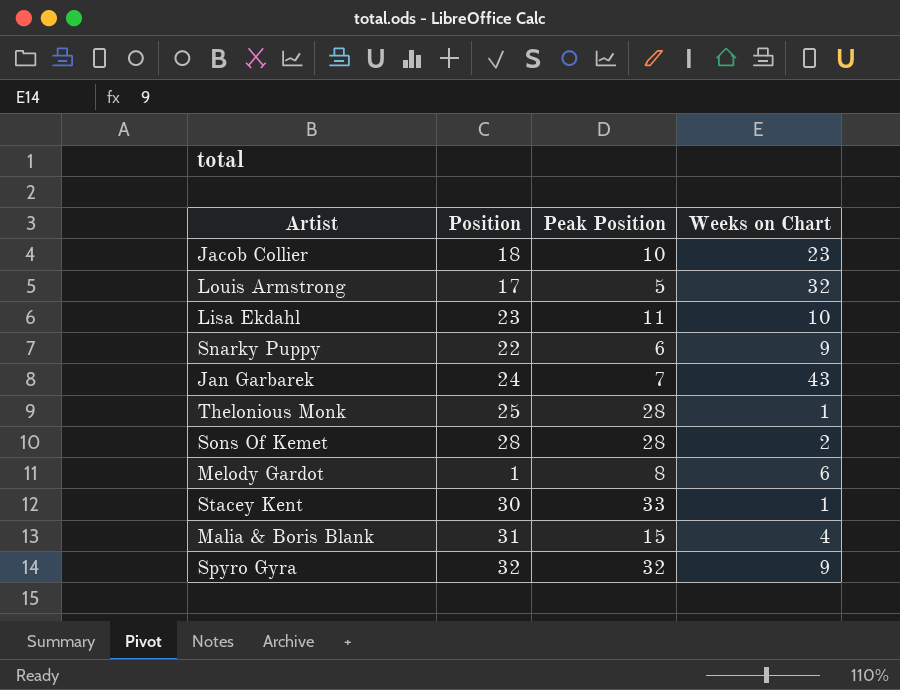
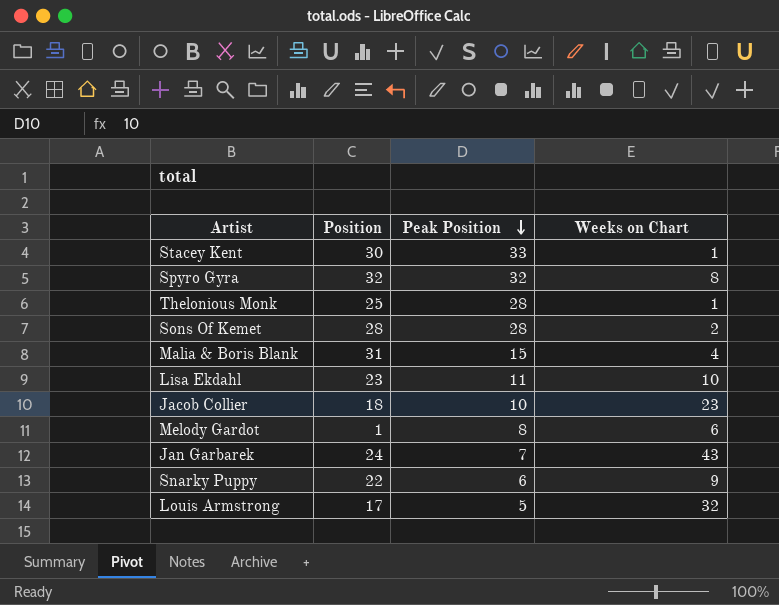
row order: none -> Peak Position descending
Spyro Gyra | Weeks on Chart: 9 -> 8

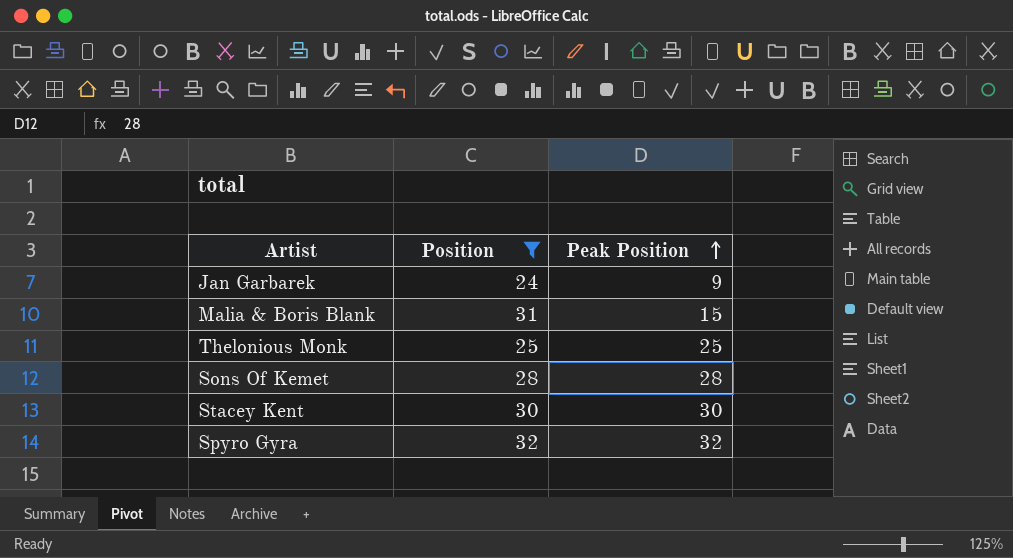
filter: none -> Position >= 24
row order: Peak Position descending -> Peak Position ascending
column Weeks on Chart | position: 4 -> none
Jan Garbarek | Peak Position: 7 -> 9
Thelonious Monk | Peak Position: 28 -> 25
Stacey Kent | Peak Position: 33 -> 30

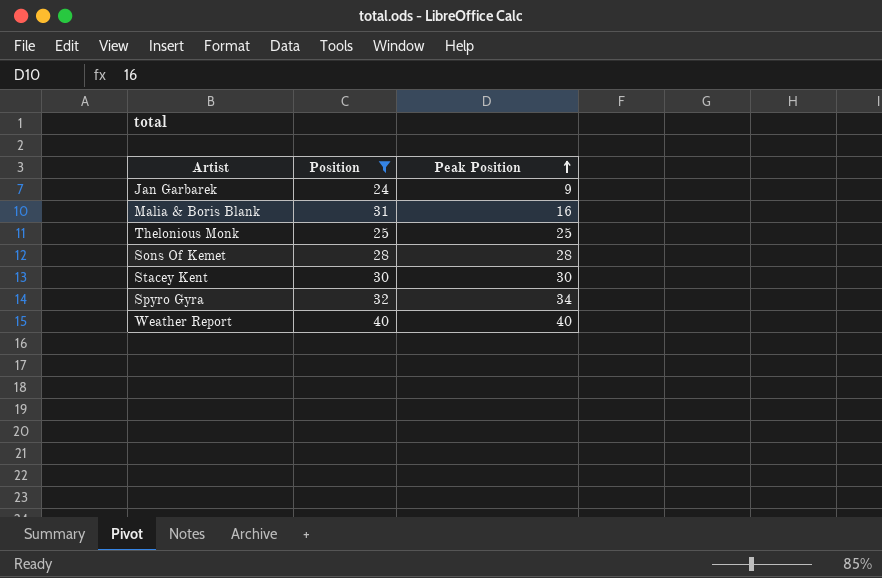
Malia & Boris Blank | Peak Position: 15 -> 16
Spyro Gyra | Peak Position: 32 -> 34
row Weather Report: none -> 40 | 40

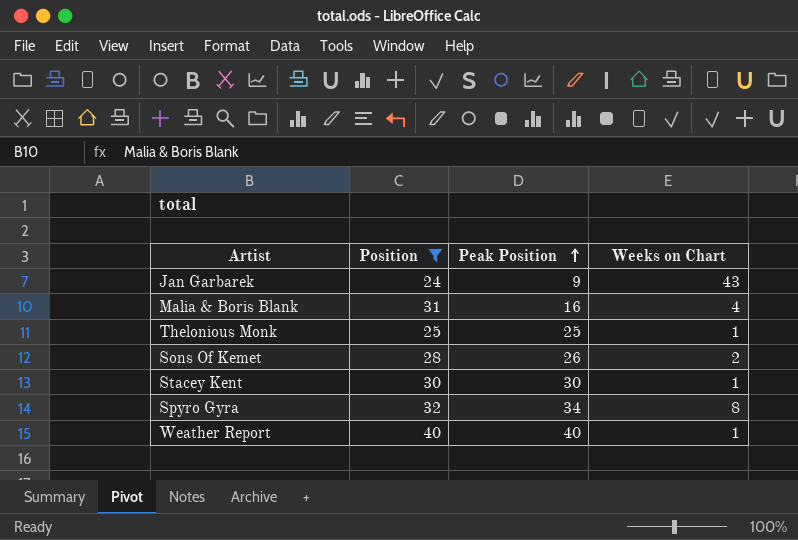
column Weeks on Chart | position: none -> 4
Sons Of Kemet | Peak Position: 28 -> 26

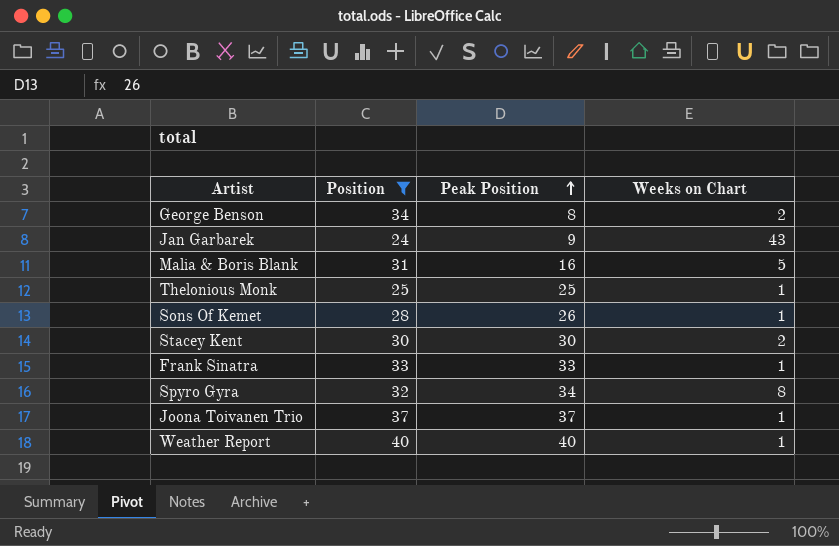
row George Benson: none -> 34 | 8 | 2
Malia & Boris Blank | Weeks on Chart: 4 -> 5
Sons Of Kemet | Weeks on Chart: 2 -> 1
Stacey Kent | Weeks on Chart: 1 -> 2
row Frank Sinatra: none -> 33 | 33 | 1
row Joona Toivanen Trio: none -> 37 | 37 | 1

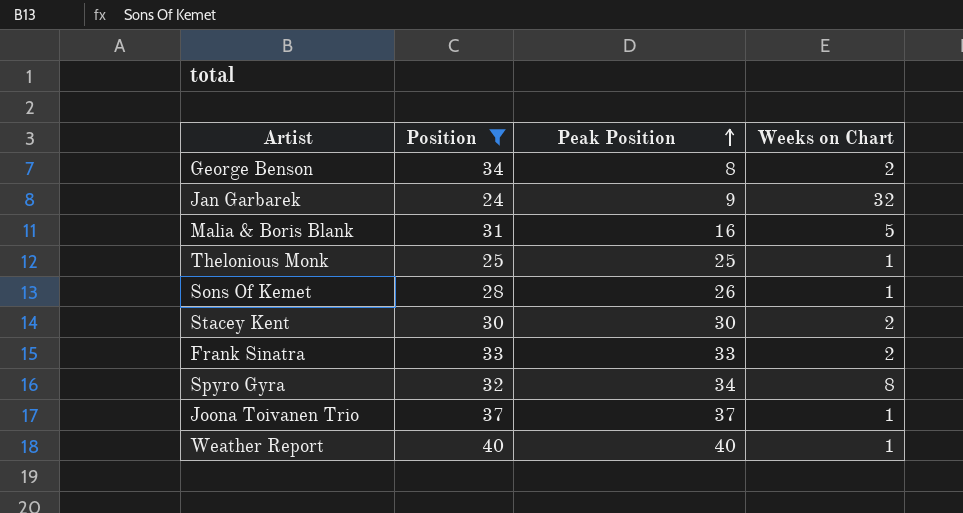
Jan Garbarek | Weeks on Chart: 43 -> 32
Frank Sinatra | Weeks on Chart: 1 -> 2

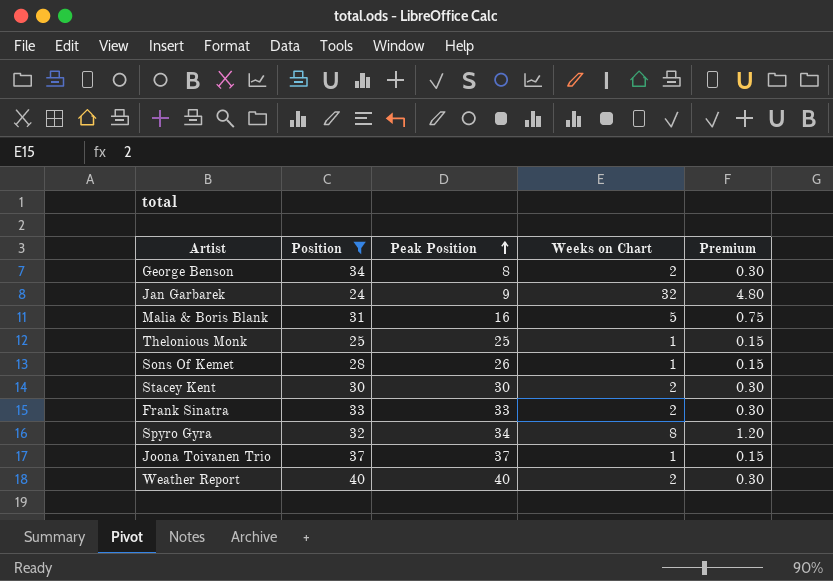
column Premium | formula: none -> [Weeks on Chart] * 0.15
Weather Report | Weeks on Chart: 1 -> 2

